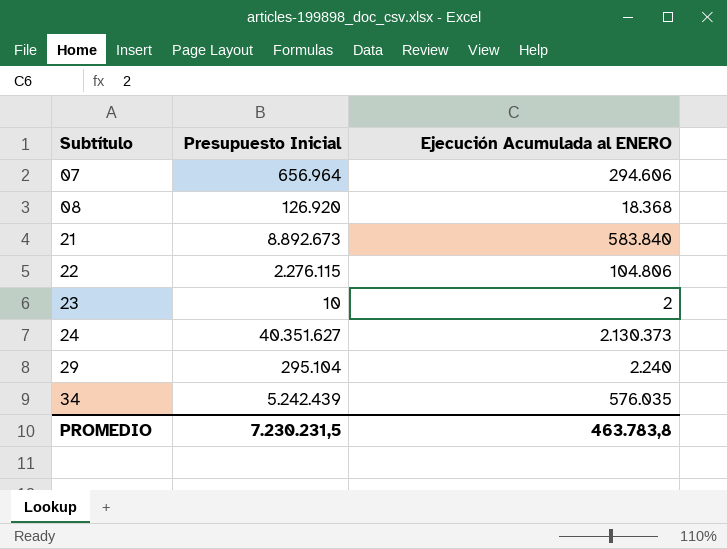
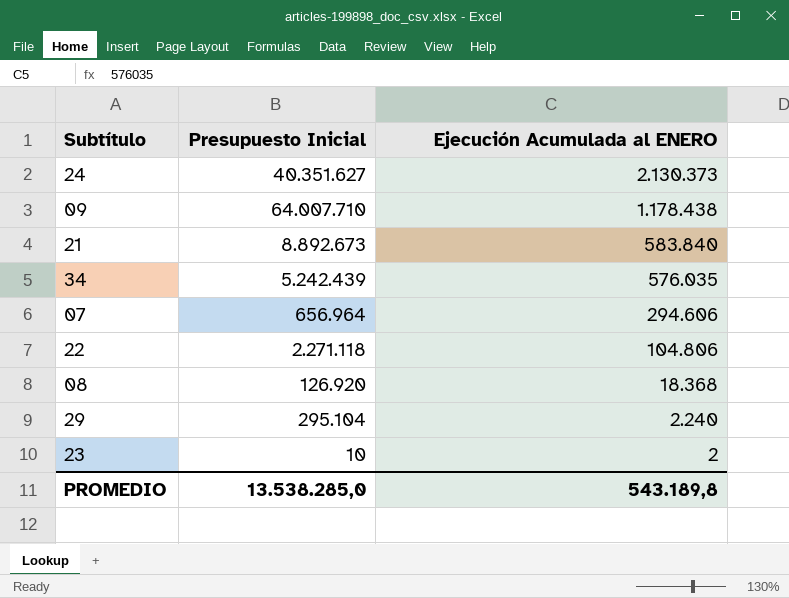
row order: Subtítulo ascending -> Ejecución Acumulada al ENERO descending
row 09: none -> 64.007.710 | 1.178.438
22 | Presupuesto Inicial: 2.276.115 -> 2.271.118
PROMEDIO | Presupuesto Inicial: 7.230.231,5 -> 13.538.285,0
PROMEDIO | Ejecución Acumulada al ENERO: 463.783,8 -> 543.189,8

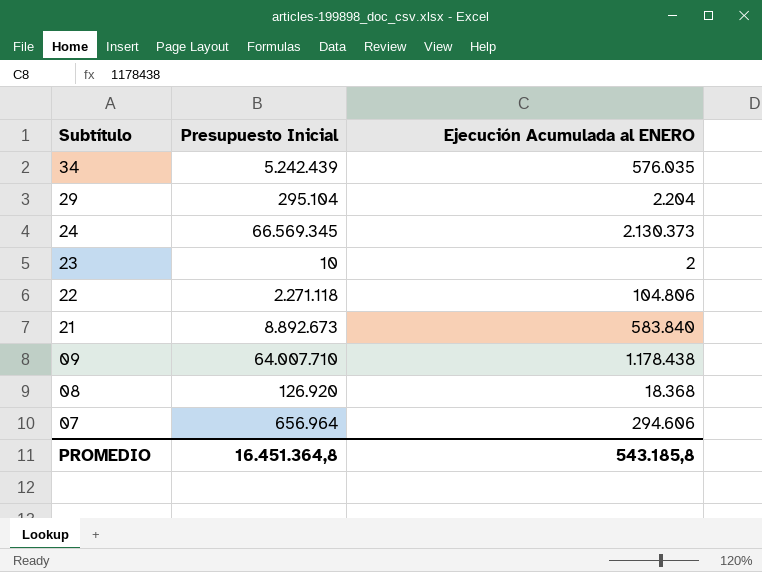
row order: Ejecución Acumulada al ENERO descending -> Subtítulo descending
29 | Ejecución Acumulada al ENERO: 2.240 -> 2.204
24 | Presupuesto Inicial: 40.351.627 -> 66.569.345
PROMEDIO | Presupuesto Inicial: 13.538.285,0 -> 16.451.364,8
PROMEDIO | Ejecución Acumulada al ENERO: 543.189,8 -> 543.185,8

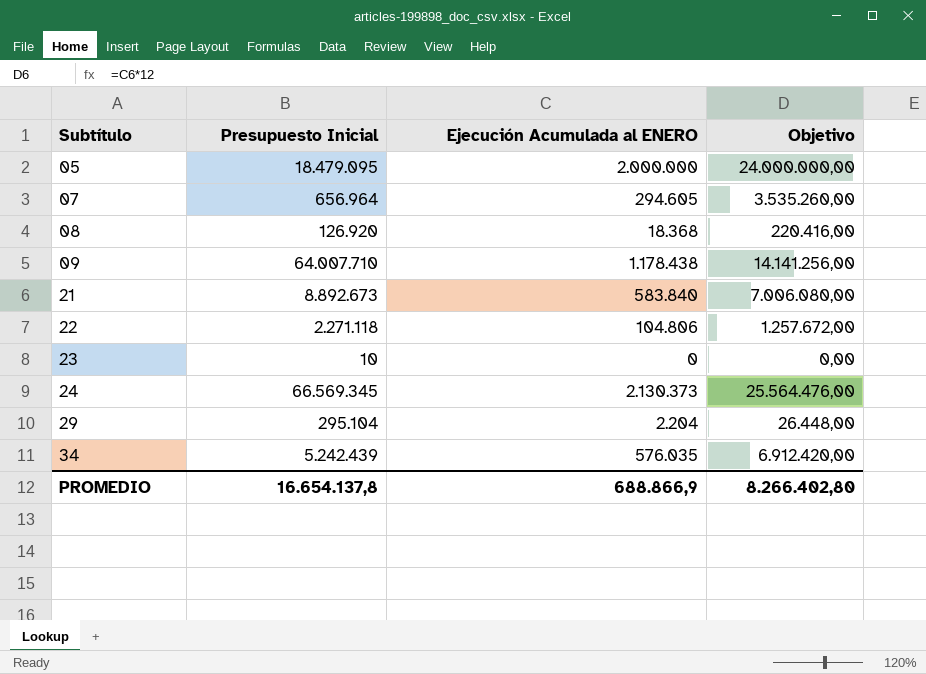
row order: Subtítulo descending -> Subtítulo ascending
column Objetivo | formula: none -> [Ejecución Acumulada al ENERO] * 12
row 05: none -> 18.479.095 | 2.000.000 | 24.000.000,00
07 | Ejecución Acumulada al ENERO: 294.606 -> 294.605
23 | Ejecución Acumulada al ENERO: 2 -> 0
PROMEDIO | Presupuesto Inicial: 16.451.364,8 -> 16.654.137,8
PROMEDIO | Ejecución Acumulada al ENERO: 543.185,8 -> 688.866,9

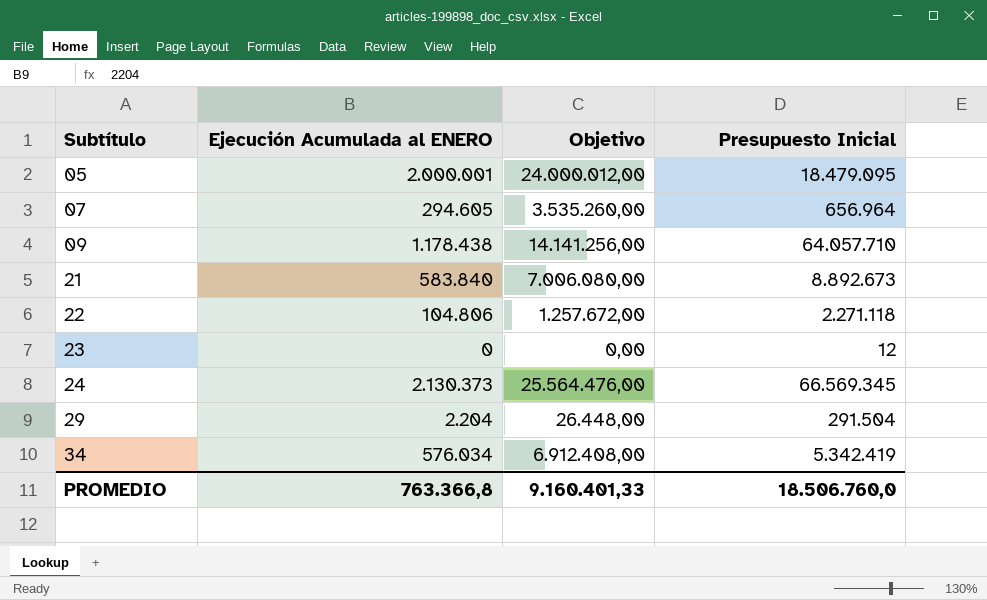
column Presupuesto Inicial | position: 2 -> 4
row 08: 126.920 | 18.368 | 220.416,00 -> none
05 | Ejecución Acumulada al ENERO: 2.000.000 -> 2.000.001
05 | Objetivo: 24.000.000,00 -> 24.000.012,00
09 | Presupuesto Inicial: 64.007.710 -> 64.057.710
23 | Presupuesto Inicial: 10 -> 12
29 | Presupuesto Inicial: 295.104 -> 291.504
34 | Ejecución Acumulada al ENERO: 576.035 -> 576.034
34 | Objetivo: 6.912.420,00 -> 6.912.408,00
34 | Presupuesto Inicial: 5.242.439 -> 5.342.419
PROMEDIO | Ejecución Acumulada al ENERO: 688.866,9 -> 763.366,8
PROMEDIO | Objetivo: 8.266.402,80 -> 9.160.401,33
PROMEDIO | Presupuesto Inicial: 16.654.137,8 -> 18.506.760,0

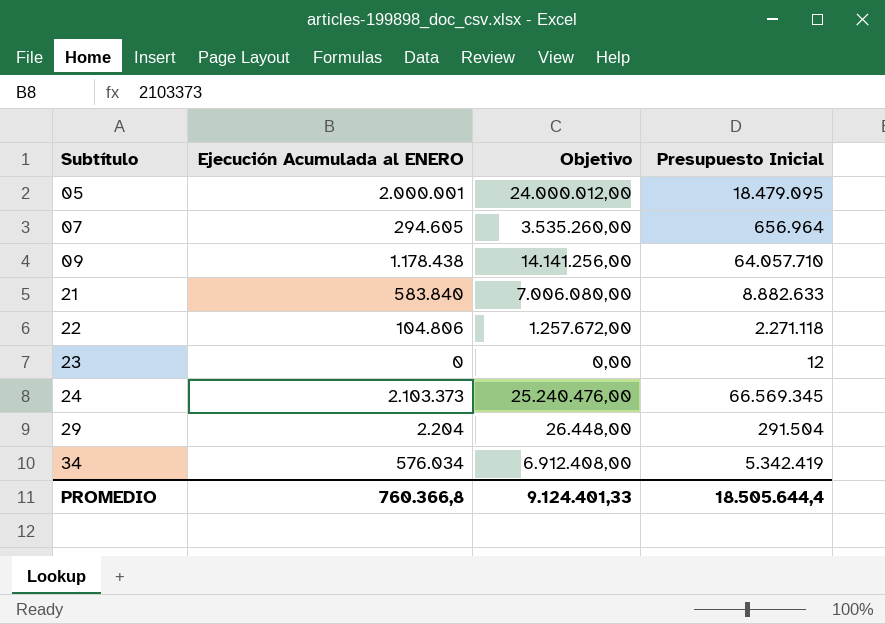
21 | Presupuesto Inicial: 8.892.673 -> 8.882.633
24 | Ejecución Acumulada al ENERO: 2.130.373 -> 2.103.373
24 | Objetivo: 25.564.476,00 -> 25.240.476,00
PROMEDIO | Ejecución Acumulada al ENERO: 763.366,8 -> 760.366,8
PROMEDIO | Objetivo: 9.160.401,33 -> 9.124.401,33
PROMEDIO | Presupuesto Inicial: 18.506.760,0 -> 18.505.644,4

